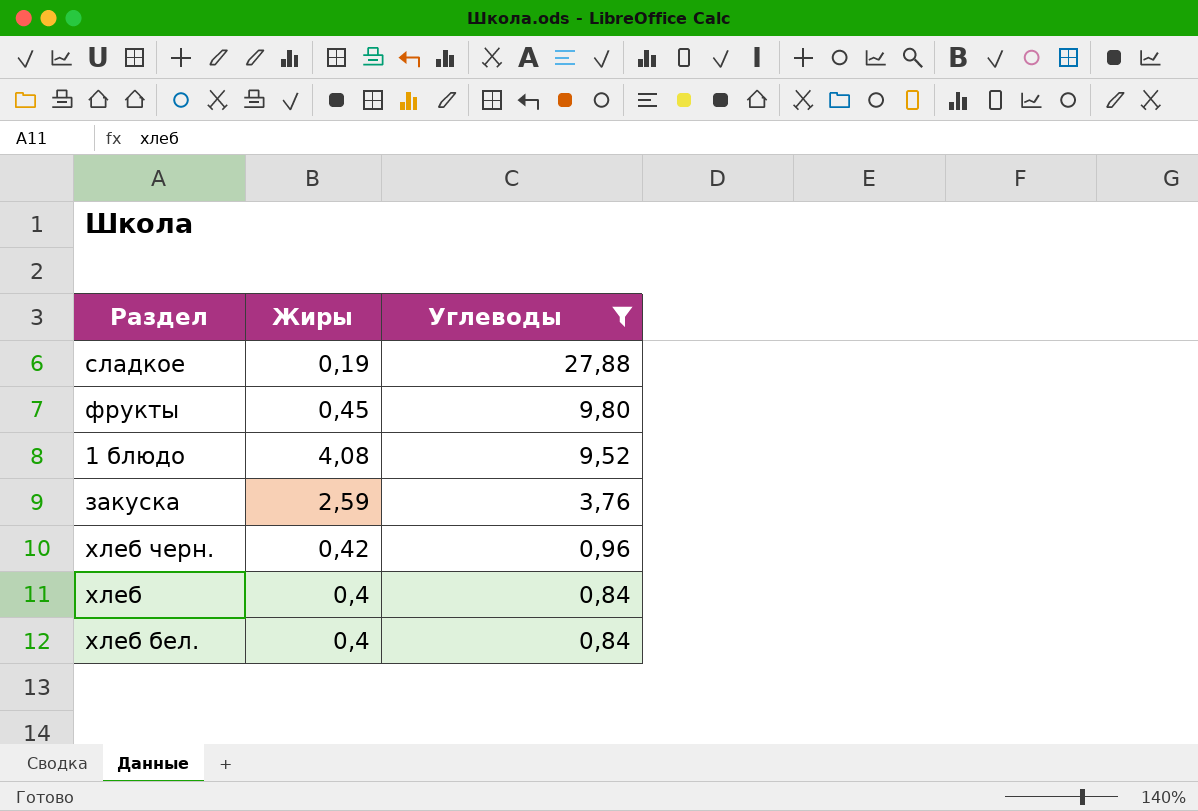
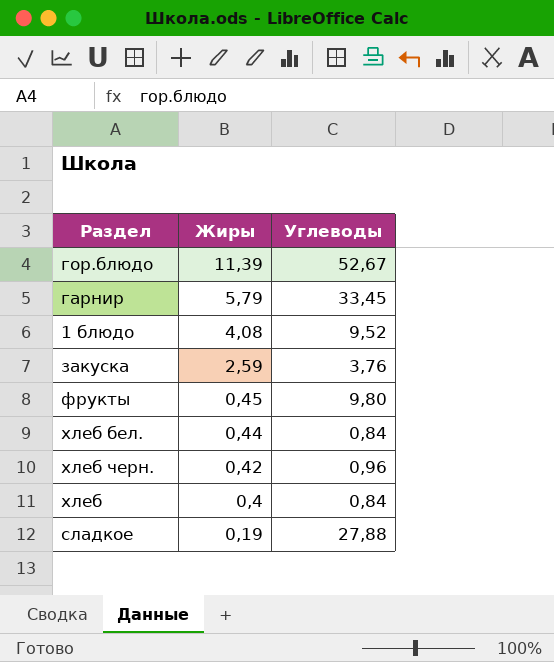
filter: Углеводы <= 27,88 -> none
row order: Углеводы descending -> Жиры descending
хлеб бел. | Жиры: 0,4 -> 0,44

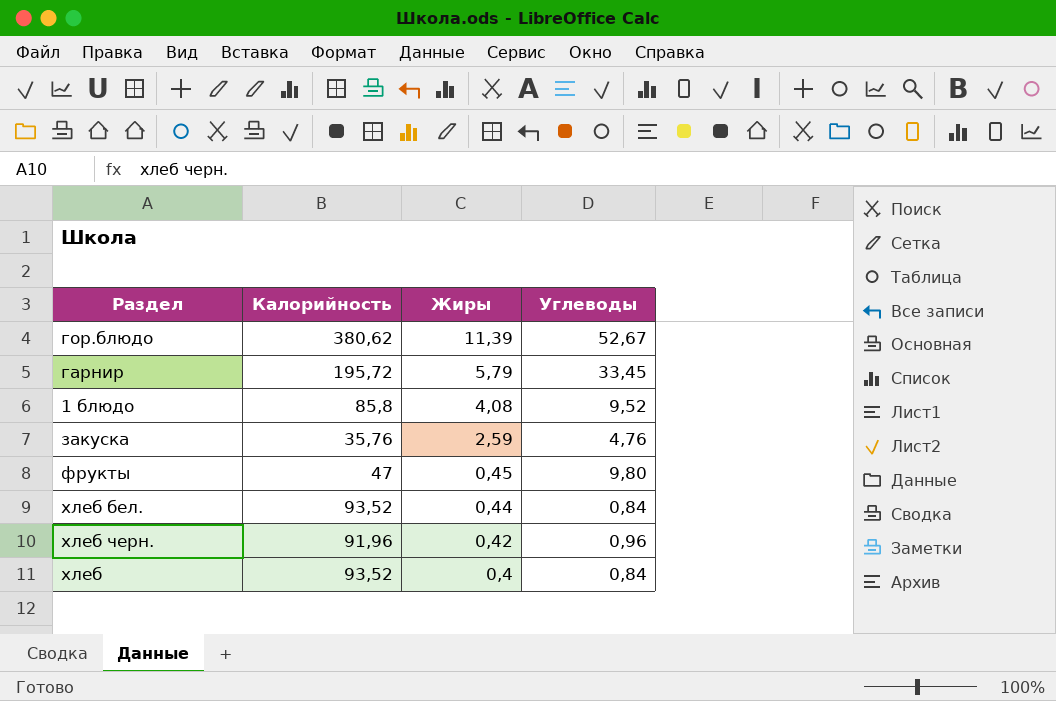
column Калорийность | position: none -> 2
row сладкое: 0,19 | 27,88 -> none
закуска | Углеводы: 3,76 -> 4,76

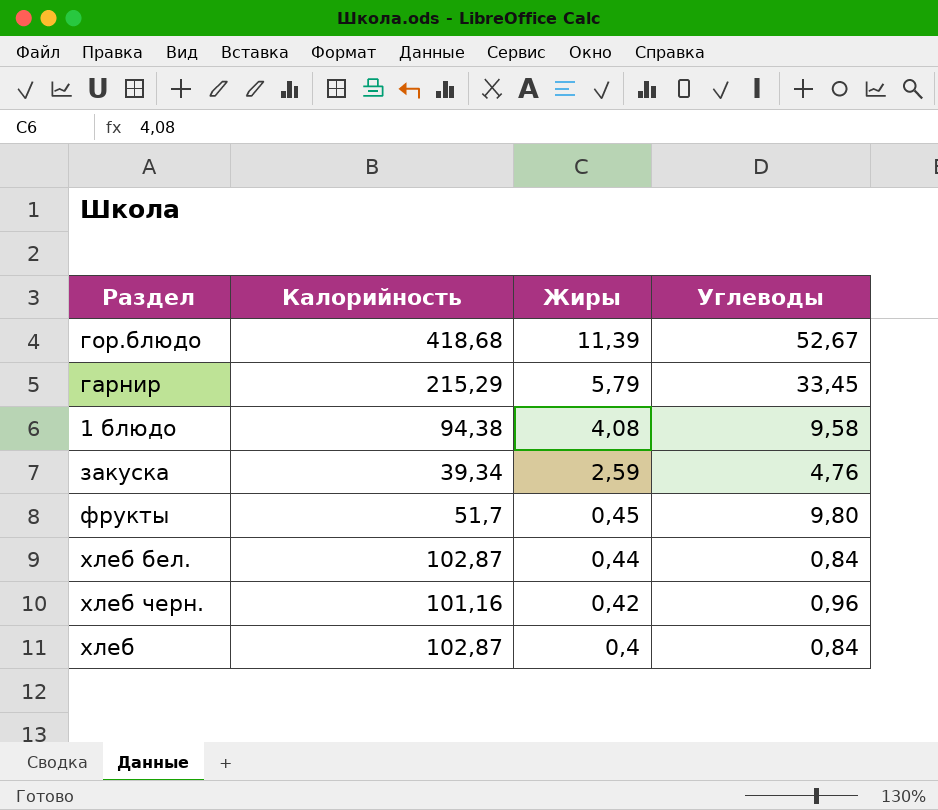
гор.блюдо | Калорийность: 380,62 -> 418,68
гарнир | Калорийность: 195,72 -> 215,29
1 блюдо | Калорийность: 85,8 -> 94,38
1 блюдо | Углеводы: 9,52 -> 9,58
закуска | Калорийность: 35,76 -> 39,34
фрукты | Калорийность: 47 -> 51,7
хлеб бел. | Калорийность: 93,52 -> 102,87
хлеб черн. | Калорийность: 91,96 -> 101,16
хлеб | Калорийность: 93,52 -> 102,87

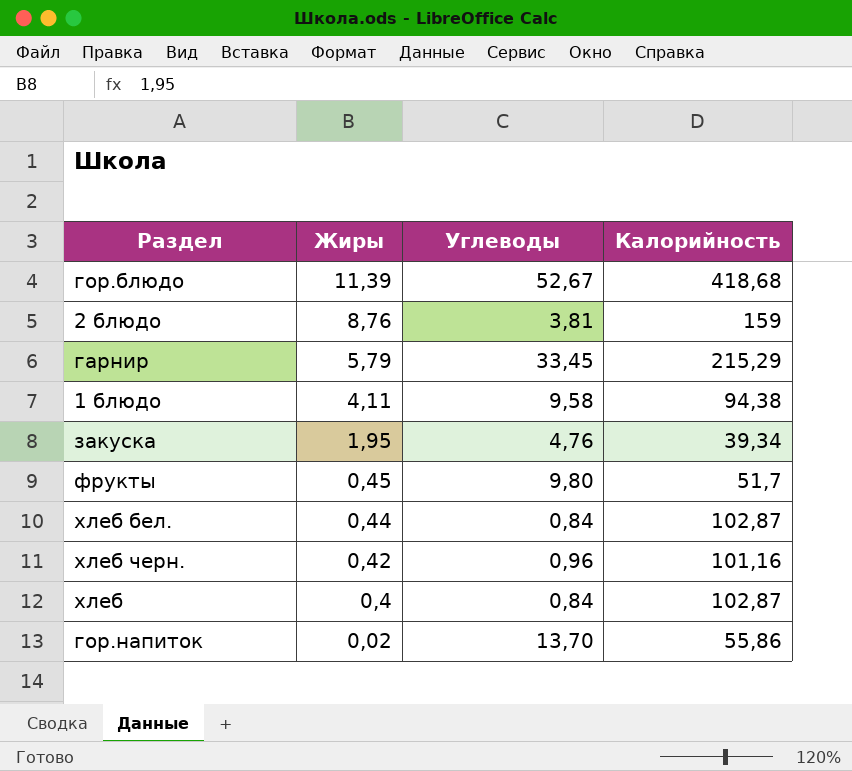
column Калорийность | position: 2 -> 4
row 2 блюдо: none -> 8,76 | 3,81 | 159
1 блюдо | Жиры: 4,08 -> 4,11
закуска | Жиры: 2,59 -> 1,95
row гор.напиток: none -> 0,02 | 13,70 | 55,86

